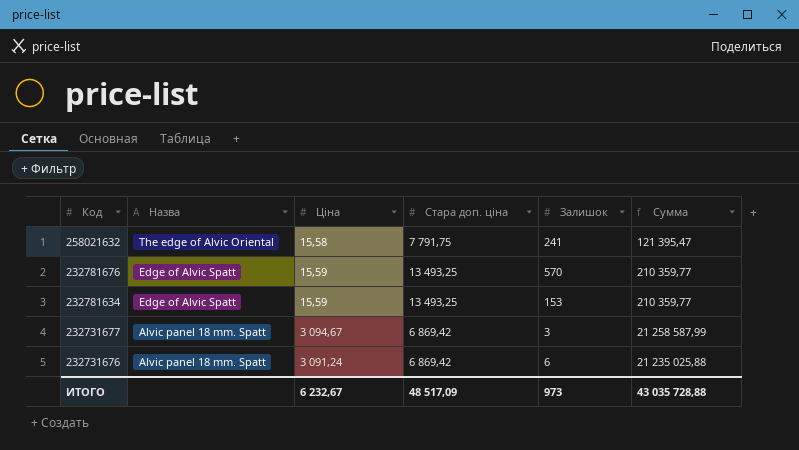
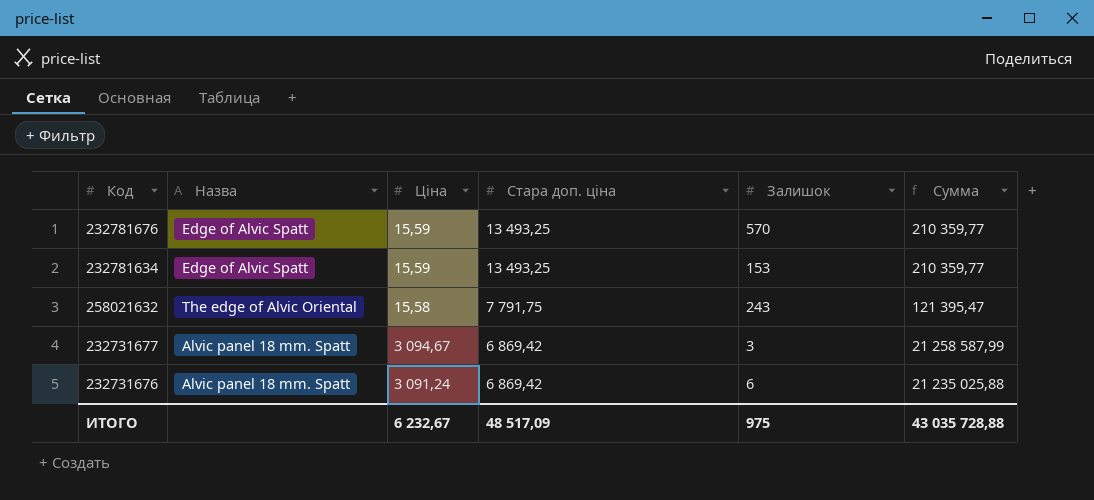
row order: Код descending -> Стара доп. ціна descending
258021632 | Залишок: 241 -> 243
ИТОГО | Залишок: 973 -> 975

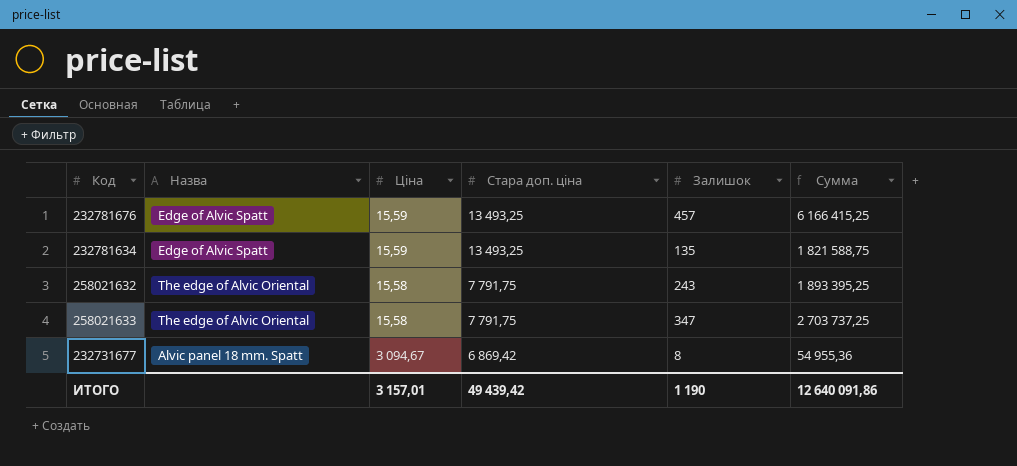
column Сумма | formula: [Ціна] * [Стара доп. ціна] -> [Стара доп. ціна] * [Залишок]
row 232731676: Alvic panel 18 mm. Spatt | 3 091,24 | 6 869,42 | 6 | 21 235 025,88 -> none
232781676 | Залишок: 570 -> 457
232781634 | Залишок: 153 -> 135
row 258021633: none -> The edge of Alvic Oriental | 15,58 | 7 791,75 | 347 | 2 703 737,25
232731677 | Залишок: 3 -> 8
ИТОГО | Ціна: 6 232,67 -> 3 157,01
ИТОГО | Стара доп. ціна: 48 517,09 -> 49 439,42
ИТОГО | Залишок: 975 -> 1 190
ИТОГО | Сумма: 43 035 728,88 -> 12 640 091,86

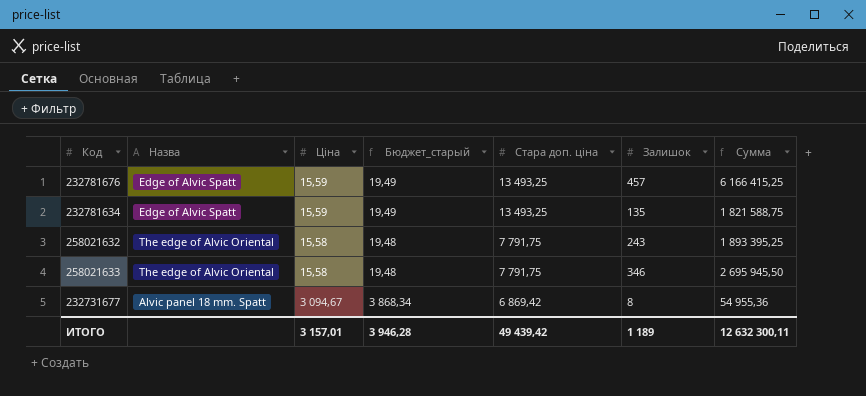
column Бюджет_старый | formula: none -> [Ціна] * 1,25
258021633 | Залишок: 347 -> 346
258021633 | Сумма: 2 703 737,25 -> 2 695 945,50
ИТОГО | Залишок: 1 190 -> 1 189
ИТОГО | Сумма: 12 640 091,86 -> 12 632 300,11

